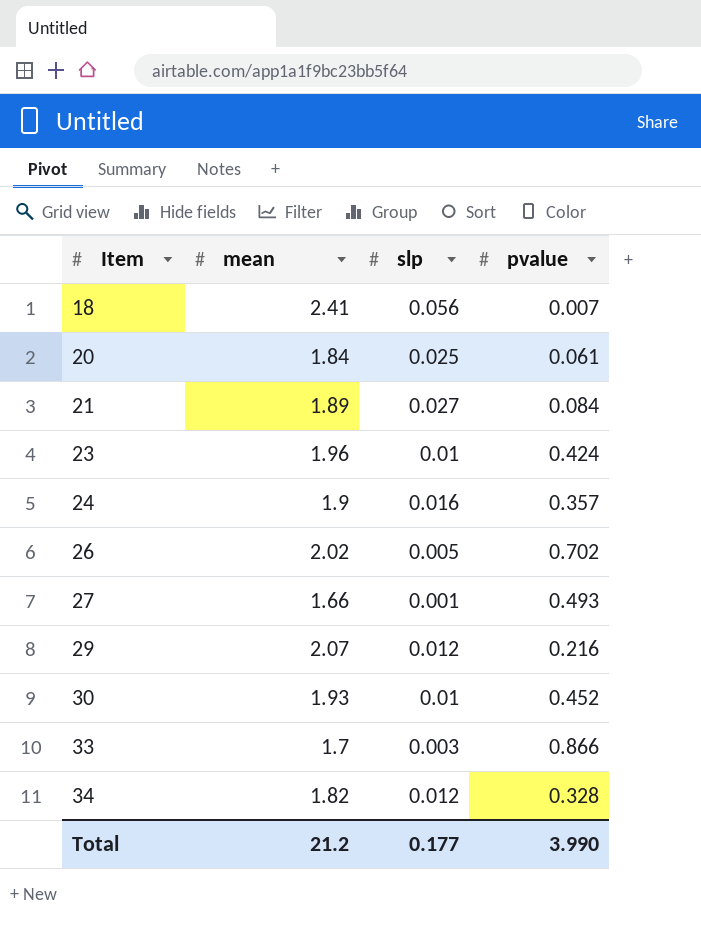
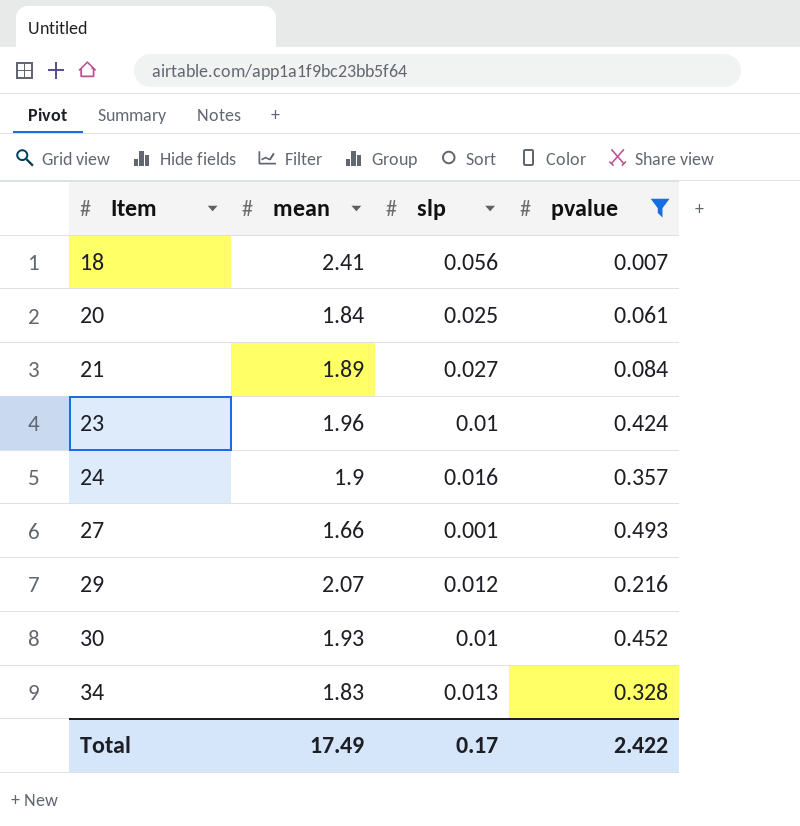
filter: none -> pvalue <= 0.493
34 | mean: 1.82 -> 1.83
34 | slp: 0.012 -> 0.013
Total | mean: 21.2 -> 17.49
Total | slp: 0.177 -> 0.17
Total | pvalue: 3.990 -> 2.422

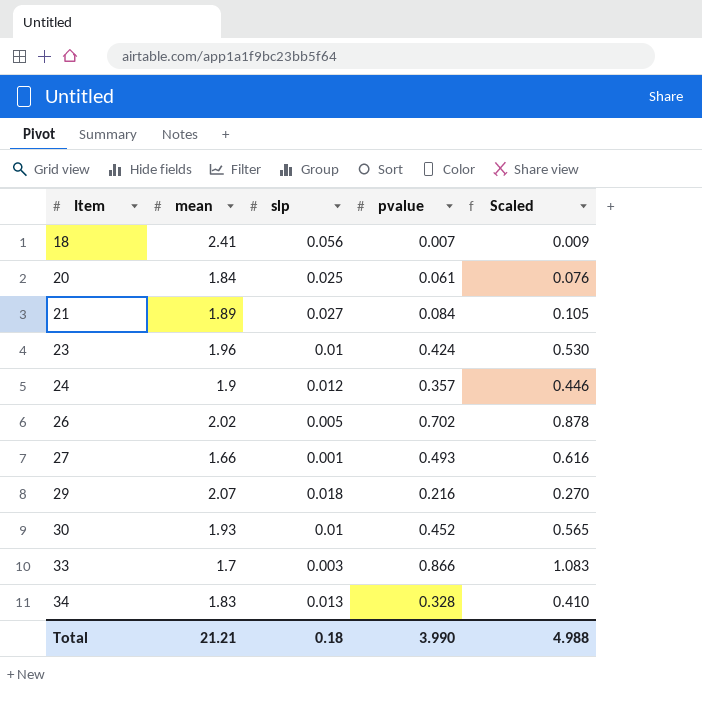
filter: pvalue <= 0.493 -> none
column Scaled | formula: none -> [pvalue] * 1.25
24 | slp: 0.016 -> 0.012
29 | slp: 0.012 -> 0.018
Total | mean: 17.49 -> 21.21
Total | slp: 0.17 -> 0.18
Total | pvalue: 2.422 -> 3.990

